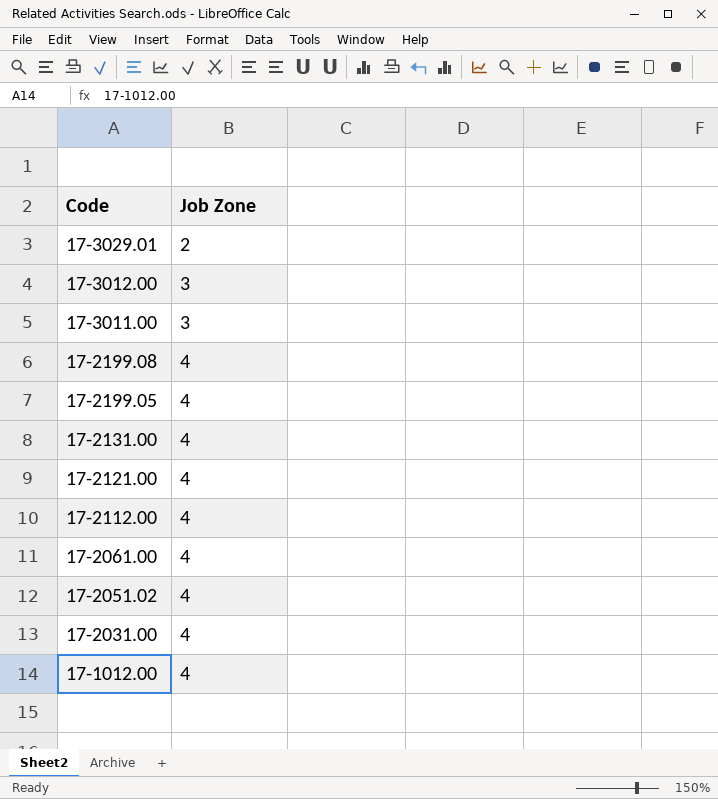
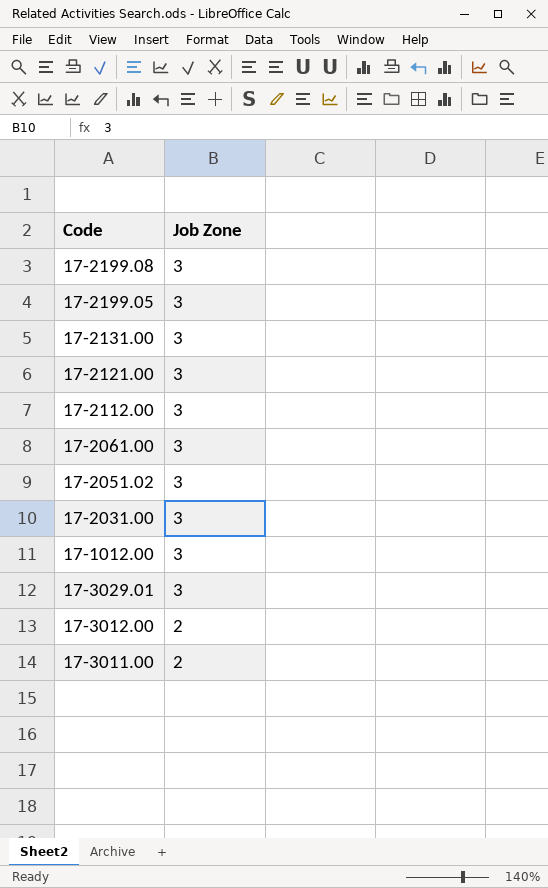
row order: Code descending -> Job Zone descending
17-2199.08 | Job Zone: 4 -> 3
17-2199.05 | Job Zone: 4 -> 3
17-2131.00 | Job Zone: 4 -> 3
17-2121.00 | Job Zone: 4 -> 3
17-2112.00 | Job Zone: 4 -> 3
17-2061.00 | Job Zone: 4 -> 3
17-2051.02 | Job Zone: 4 -> 3
17-2031.00 | Job Zone: 4 -> 3
17-1012.00 | Job Zone: 4 -> 3
17-3029.01 | Job Zone: 2 -> 3
17-3012.00 | Job Zone: 3 -> 2
17-3011.00 | Job Zone: 3 -> 2

